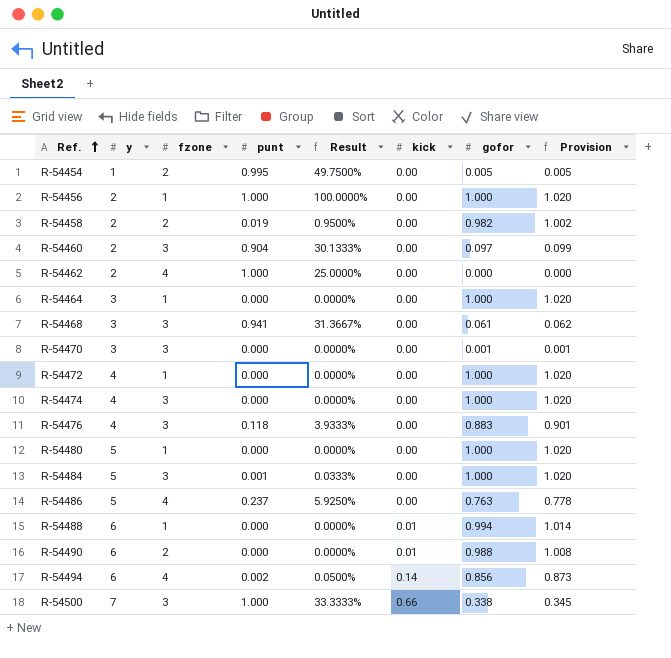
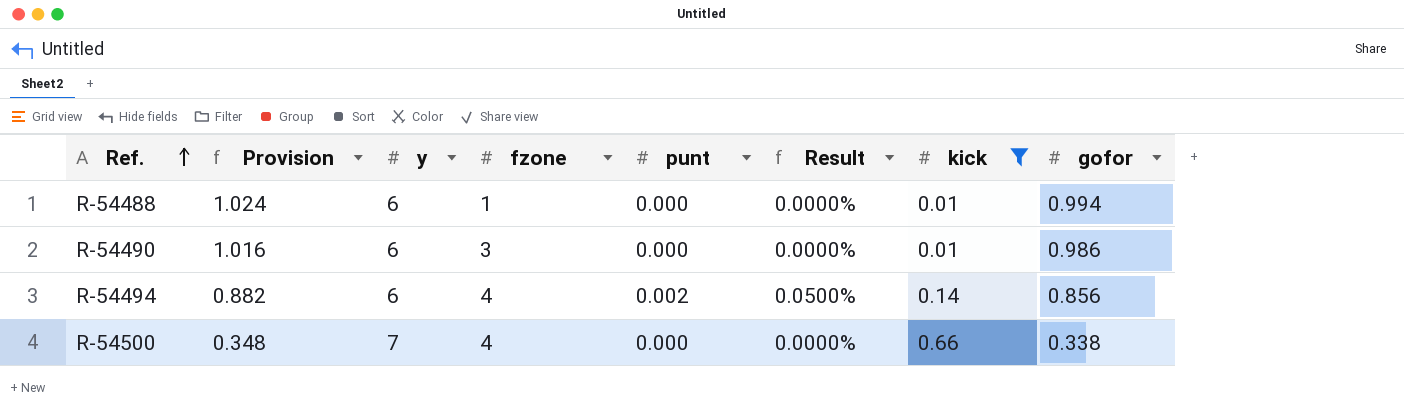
filter: none -> kick != 0.00
column Provision | formula: [gofor] * 1.02 -> [gofor] * 1.03
column Provision | position: 8 -> 2
R-54490 | fzone: 2 -> 3
R-54490 | gofor: 0.988 -> 0.986
R-54500 | fzone: 3 -> 4
R-54500 | punt: 1.000 -> 0.000
R-54500 | Result: 33.3333% -> 0.0000%

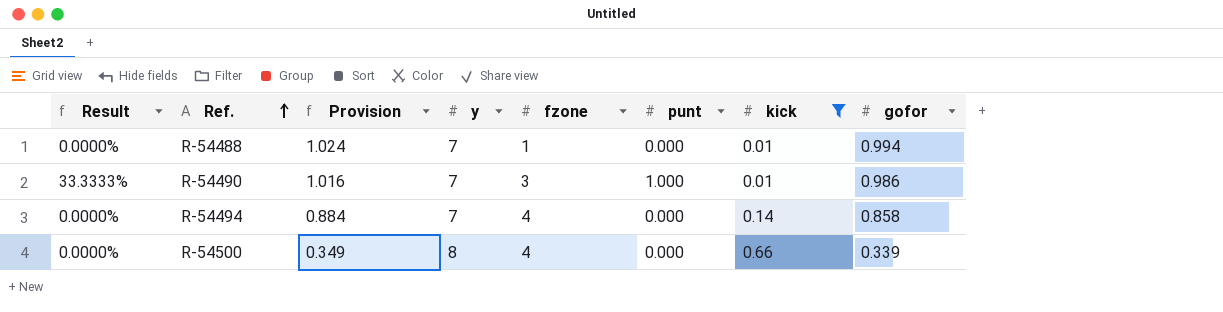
column Result | position: 6 -> 1
R-54488 | y: 6 -> 7
R-54490 | Result: 0.0000% -> 33.3333%
R-54490 | y: 6 -> 7
R-54490 | punt: 0.000 -> 1.000
R-54494 | Result: 0.0500% -> 0.0000%
R-54494 | Provision: 0.882 -> 0.884
R-54494 | y: 6 -> 7
R-54494 | punt: 0.002 -> 0.000
R-54494 | gofor: 0.856 -> 0.858
R-54500 | Provision: 0.348 -> 0.349
R-54500 | y: 7 -> 8
R-54500 | gofor: 0.338 -> 0.339

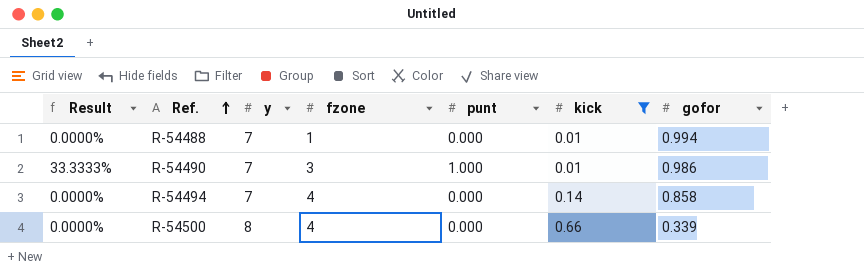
column Provision | formula: [gofor] * 1.03 -> none

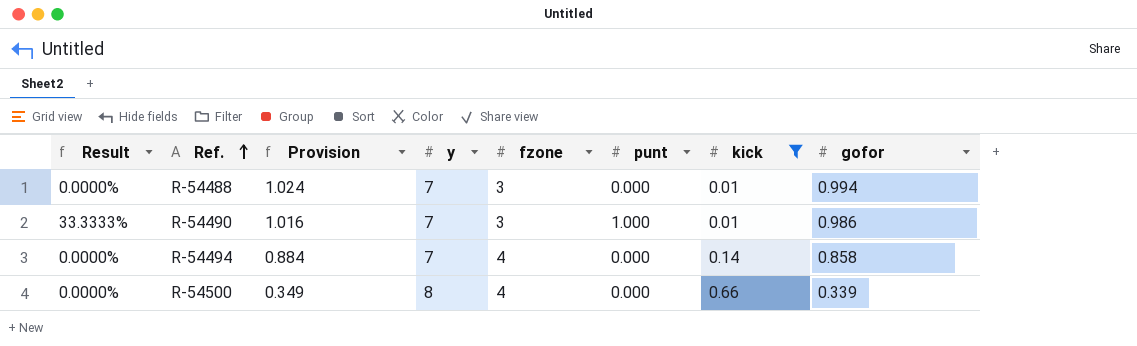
column Provision | formula: none -> [gofor] * 1.03
R-54488 | fzone: 1 -> 3

